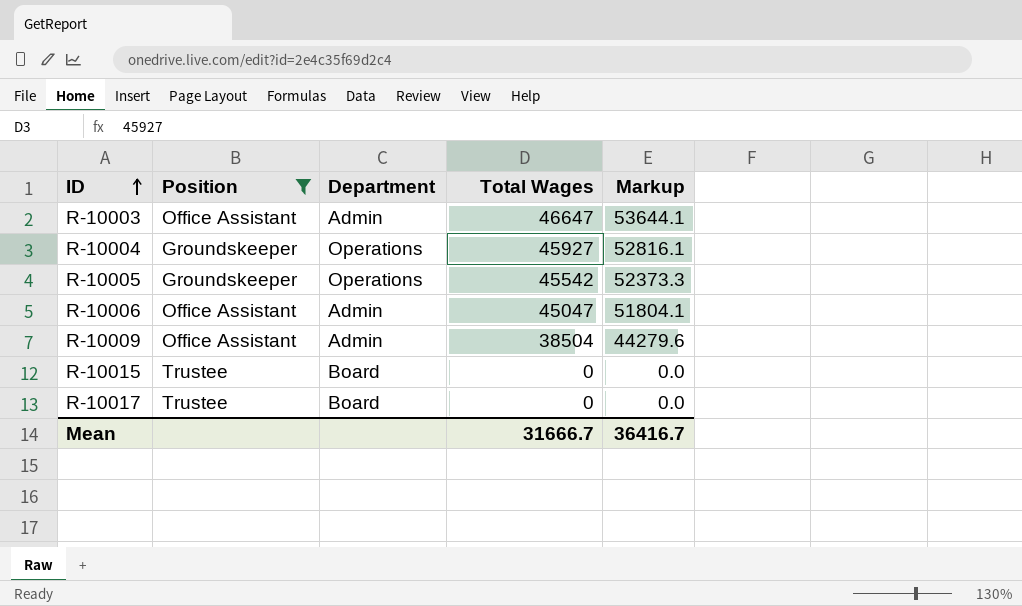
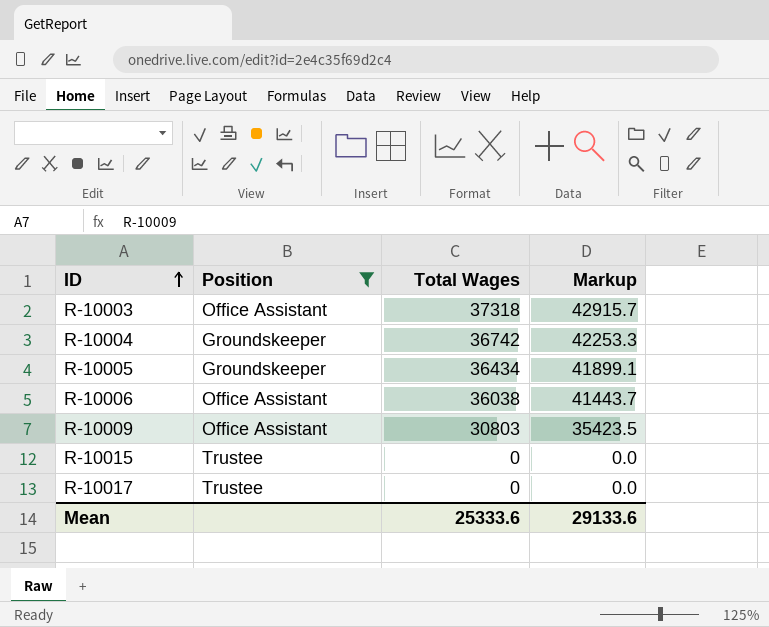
column Department | position: 3 -> none
R-10003 | Total Wages: 46647 -> 37318
R-10003 | Markup: 53644.1 -> 42915.7
R-10004 | Total Wages: 45927 -> 36742
R-10004 | Markup: 52816.1 -> 42253.3
R-10005 | Total Wages: 45542 -> 36434
R-10005 | Markup: 52373.3 -> 41899.1
R-10006 | Total Wages: 45047 -> 36038
R-10006 | Markup: 51804.1 -> 41443.7
R-10009 | Total Wages: 38504 -> 30803
R-10009 | Markup: 44279.6 -> 35423.5
Mean | Total Wages: 31666.7 -> 25333.6
Mean | Markup: 36416.7 -> 29133.6

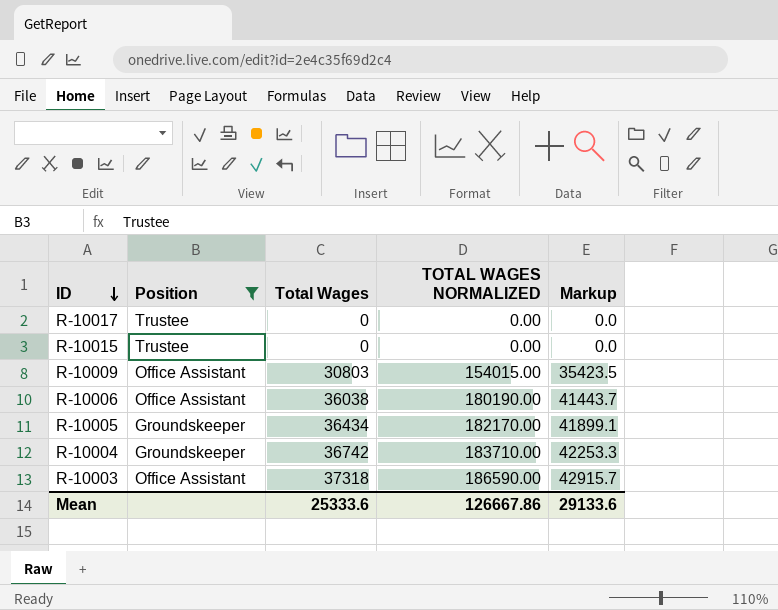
row order: ID ascending -> ID descending
column TOTAL WAGES NORMALIZED | formula: none -> [Total Wages] * 5

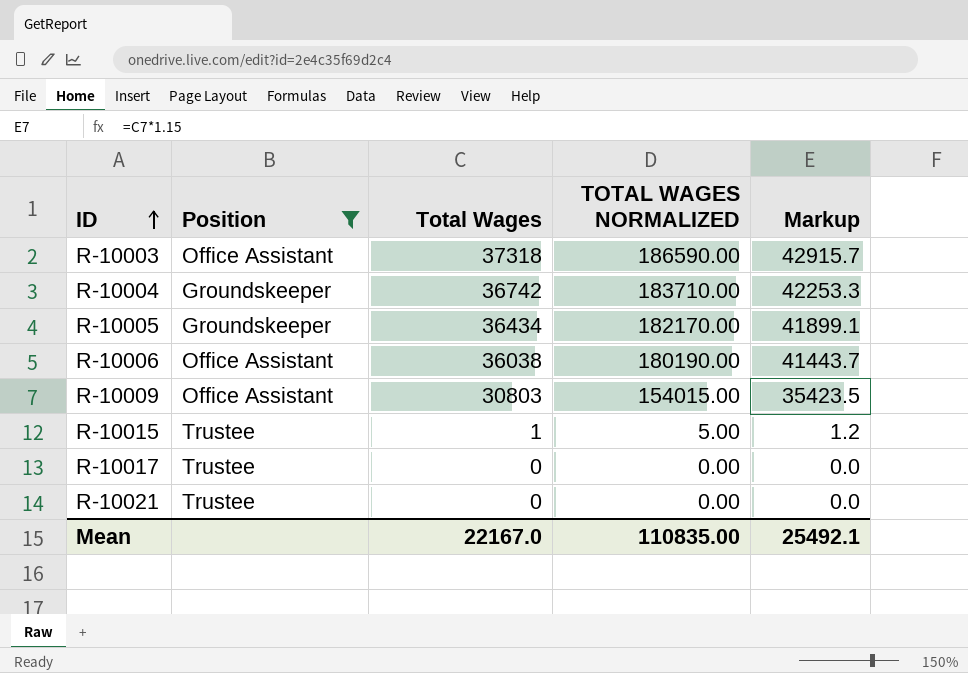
row order: ID descending -> ID ascending
R-10015 | Total Wages: 0 -> 1
R-10015 | TOTAL WAGES NORMALIZED: 0.00 -> 5.00
R-10015 | Markup: 0.0 -> 1.2
row R-10021: none -> Trustee | 0 | 0.00 | 0.0
Mean | Total Wages: 25333.6 -> 22167.0
Mean | TOTAL WAGES NORMALIZED: 126667.86 -> 110835.00
Mean | Markup: 29133.6 -> 25492.1

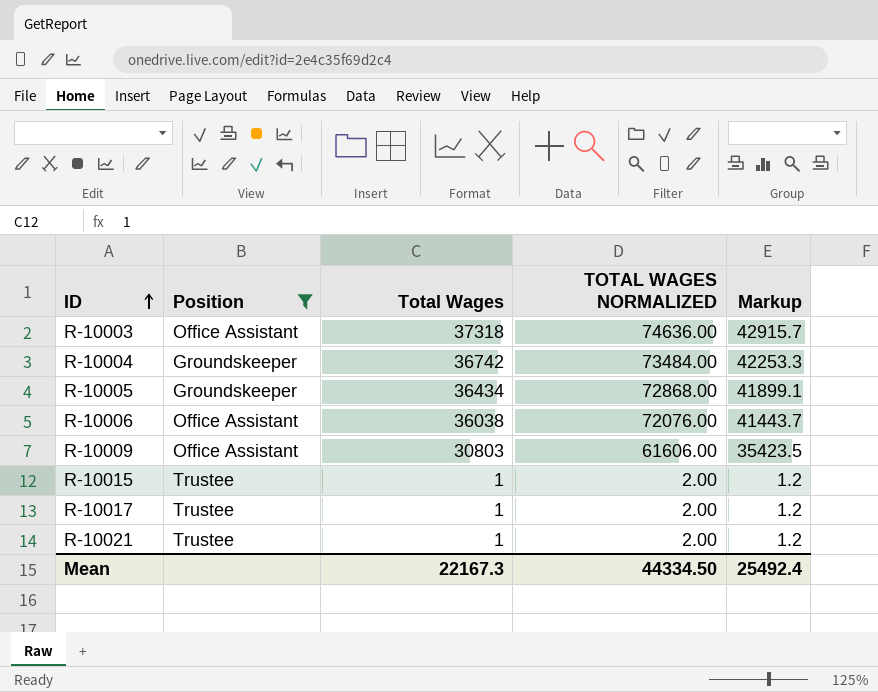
column TOTAL WAGES NORMALIZED | formula: [Total Wages] * 5 -> [Total Wages] * 2
R-10017 | Total Wages: 0 -> 1
R-10017 | Markup: 0.0 -> 1.2
R-10021 | Total Wages: 0 -> 1
R-10021 | Markup: 0.0 -> 1.2
Mean | Total Wages: 22167.0 -> 22167.3
Mean | TOTAL WAGES NORMALIZED: 110835.00 -> 44334.50
Mean | Markup: 25492.1 -> 25492.4

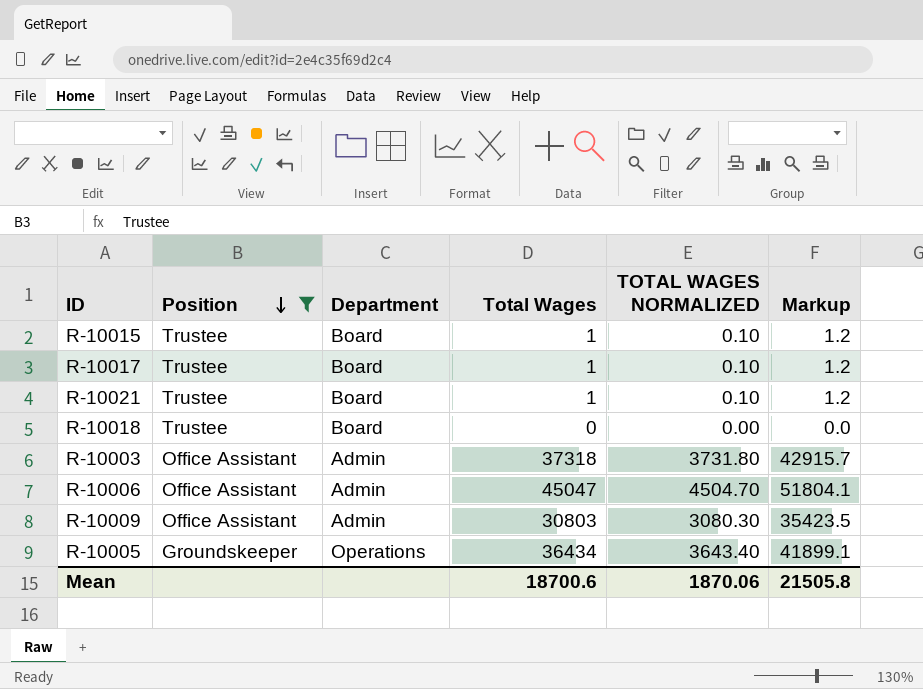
row order: ID ascending -> Position descending
column Department | position: none -> 3
column TOTAL WAGES NORMALIZED | formula: [Total Wages] * 2 -> [Total Wages] * 0.1
row R-10004: Groundskeeper | 36742 | 73484.00 | 42253.3 -> none
row R-10018: none -> Trustee | Board | 0 | 0.00 | 0.0
R-10006 | Total Wages: 36038 -> 45047
R-10006 | Markup: 41443.7 -> 51804.1
Mean | Total Wages: 22167.3 -> 18700.6
Mean | TOTAL WAGES NORMALIZED: 44334.50 -> 1870.06
Mean | Markup: 25492.4 -> 21505.8

